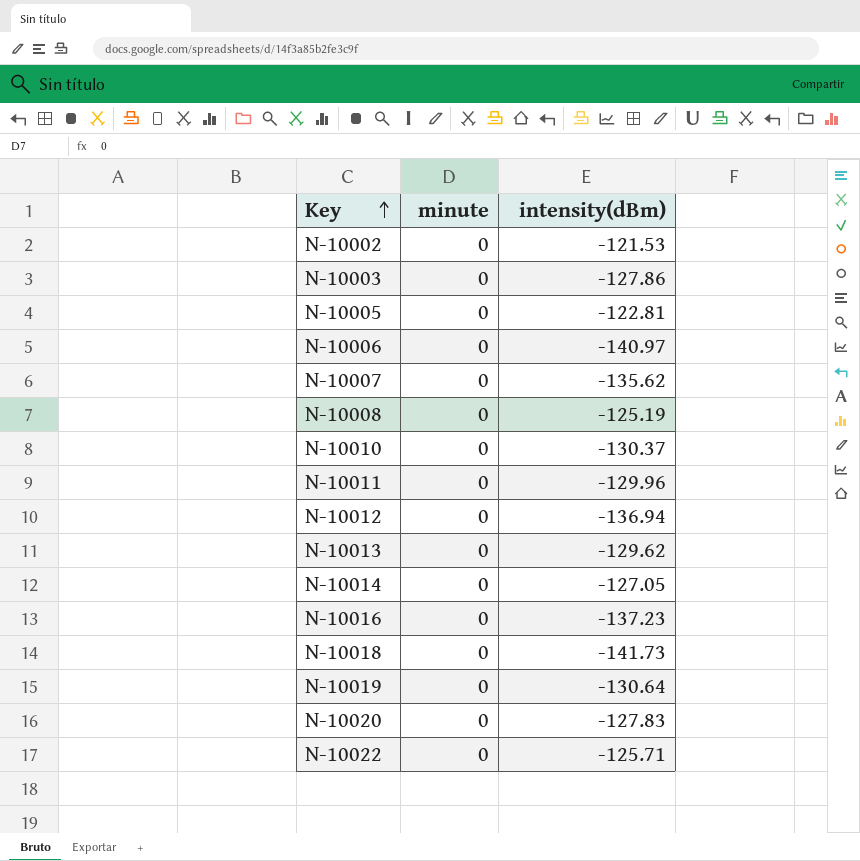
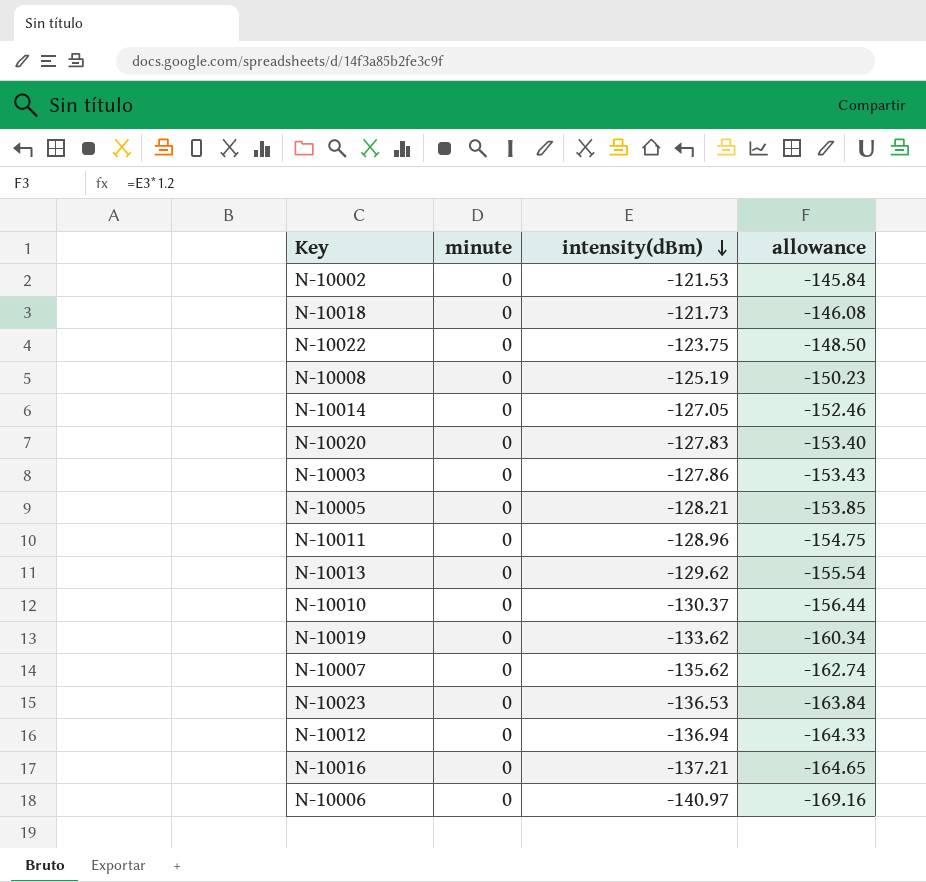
row order: Key ascending -> intensity(dBm) descending
column allowance | formula: none -> [intensity(dBm)] * 1.2
N-10018 | intensity(dBm): -141.73 -> -121.73
N-10022 | intensity(dBm): -125.71 -> -123.75
N-10005 | intensity(dBm): -122.81 -> -128.21
N-10011 | intensity(dBm): -129.96 -> -128.96
N-10019 | intensity(dBm): -130.64 -> -133.62
row N-10023: none -> 0 | -136.53 | -163.84
N-10016 | intensity(dBm): -137.23 -> -137.21

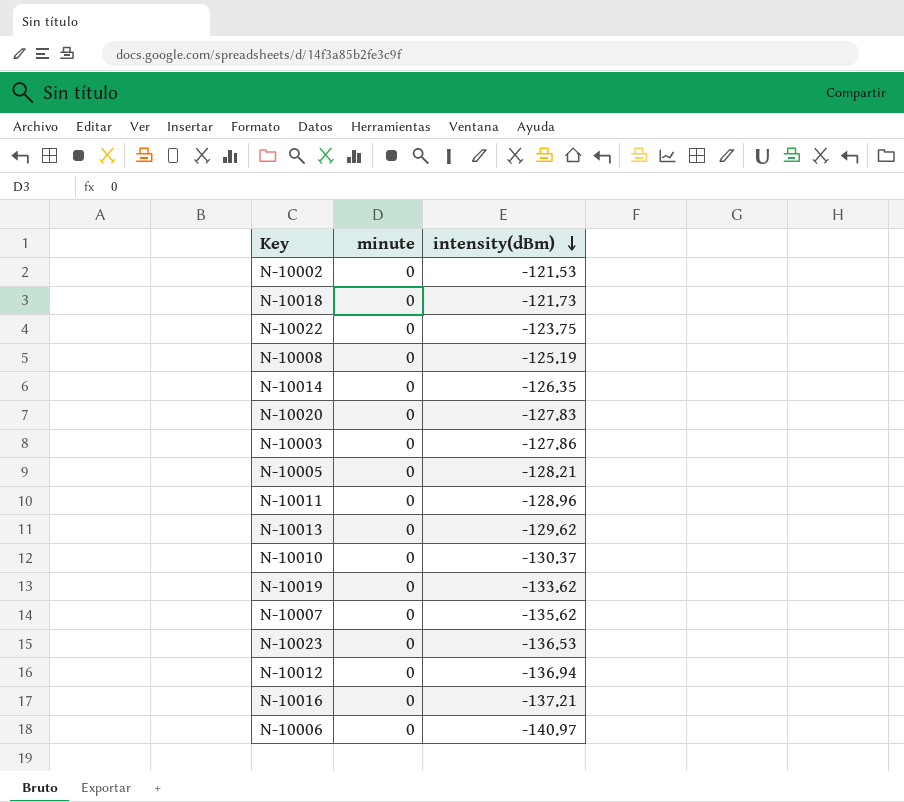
column allowance | formula: [intensity(dBm)] * 1.2 -> none
N-10014 | intensity(dBm): -127.05 -> -126.35

